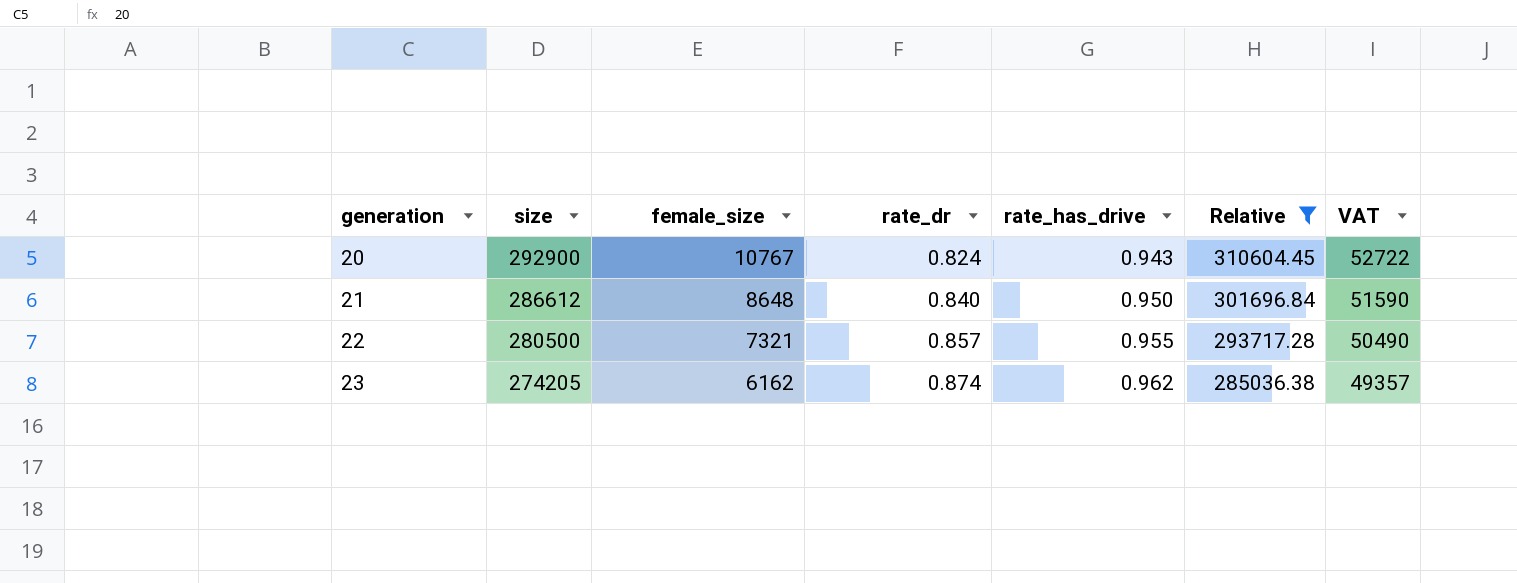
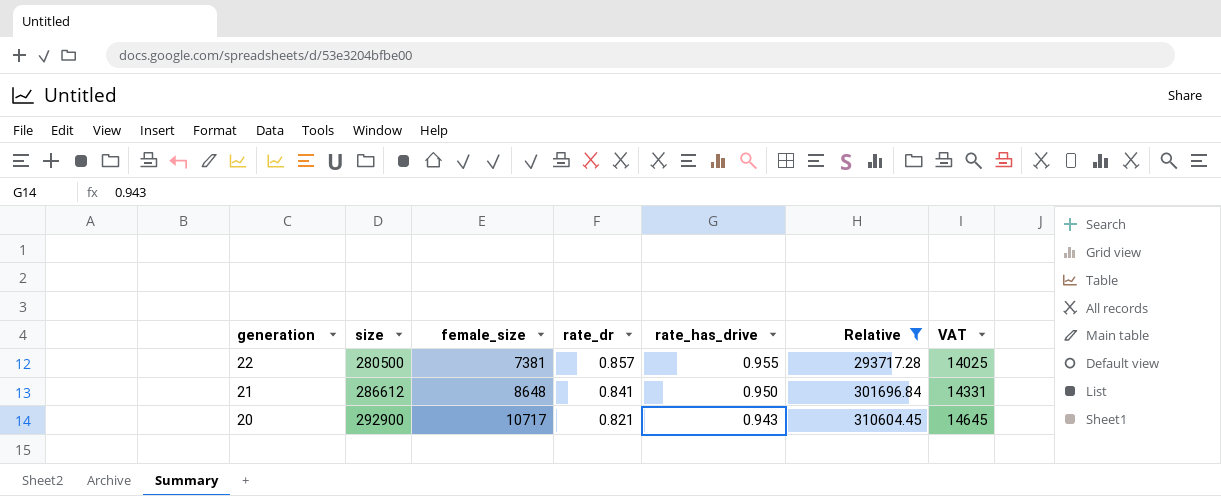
row order: generation ascending -> generation descending
column VAT | formula: [size] * 0.18 -> [size] * 0.05
row 23: 274205 | 6162 | 0.874 | 0.962 | 285036.38 | 49357 -> none
22 | female_size: 7321 -> 7381
21 | rate_dr: 0.840 -> 0.841
20 | female_size: 10767 -> 10717
20 | rate_dr: 0.824 -> 0.821

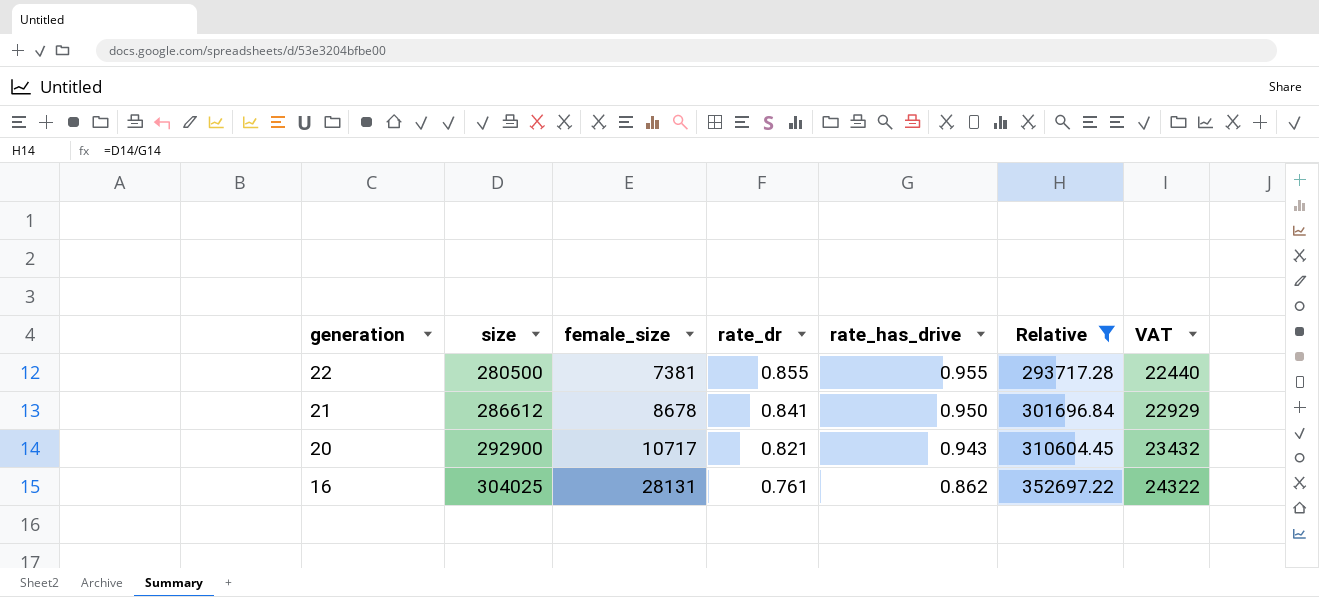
column VAT | formula: [size] * 0.05 -> [size] * 0.08
22 | rate_dr: 0.857 -> 0.855
21 | female_size: 8648 -> 8678
row 16: none -> 304025 | 28131 | 0.761 | 0.862 | 352697.22 | 24322

